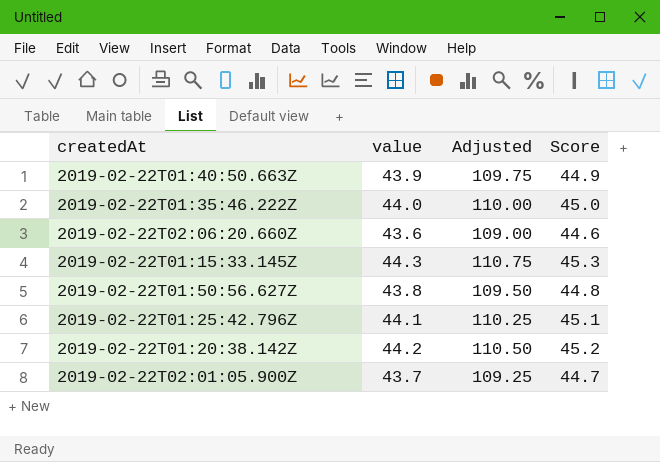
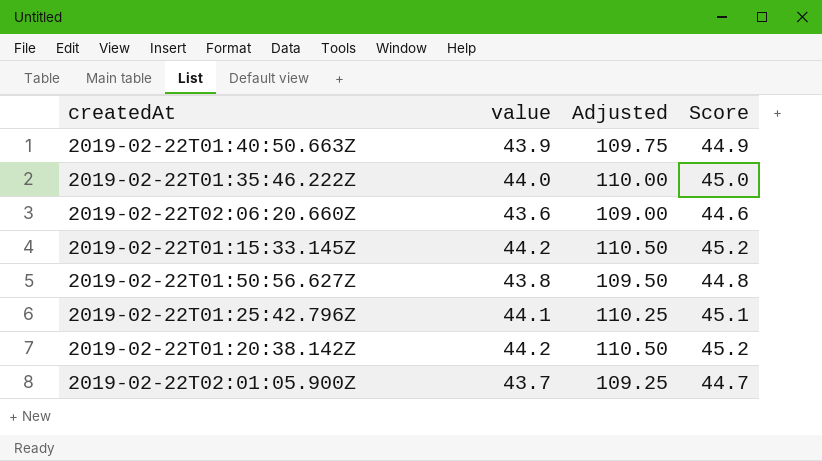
2019-02-22T01:15:33.145Z | value: 44.3 -> 44.2
2019-02-22T01:15:33.145Z | Adjusted: 110.75 -> 110.50
2019-02-22T01:15:33.145Z | Score: 45.3 -> 45.2

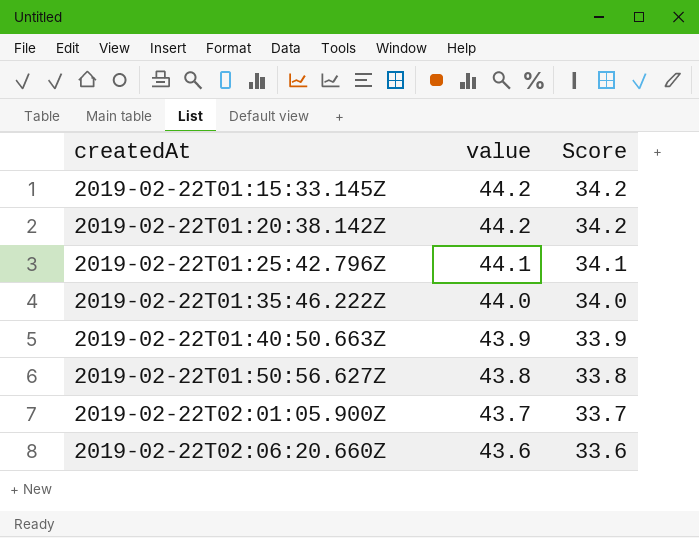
row order: none -> createdAt ascending
column Adjusted | formula: [value] * 2.5 -> none
column Score | formula: [value] + 1 -> [value] - 10

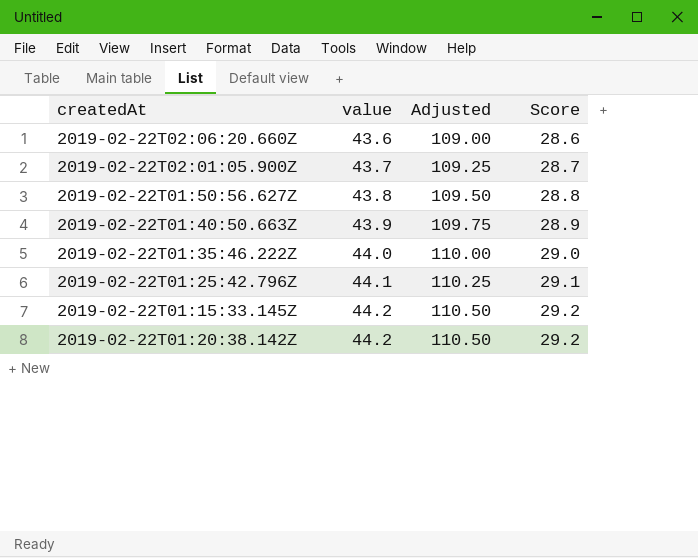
row order: createdAt ascending -> value ascending
column Adjusted | formula: none -> [value] * 2.5
column Score | formula: [value] - 10 -> [value] - 15

